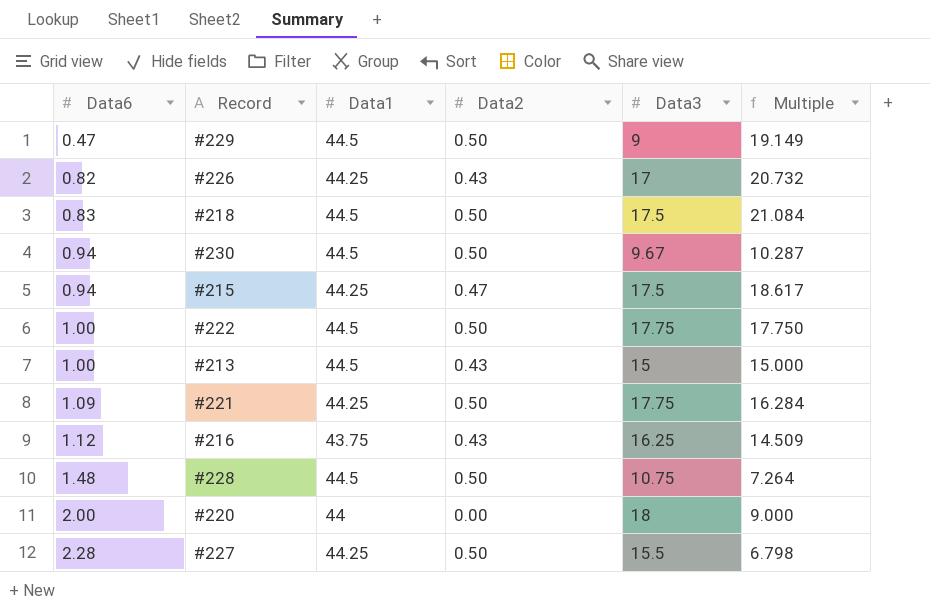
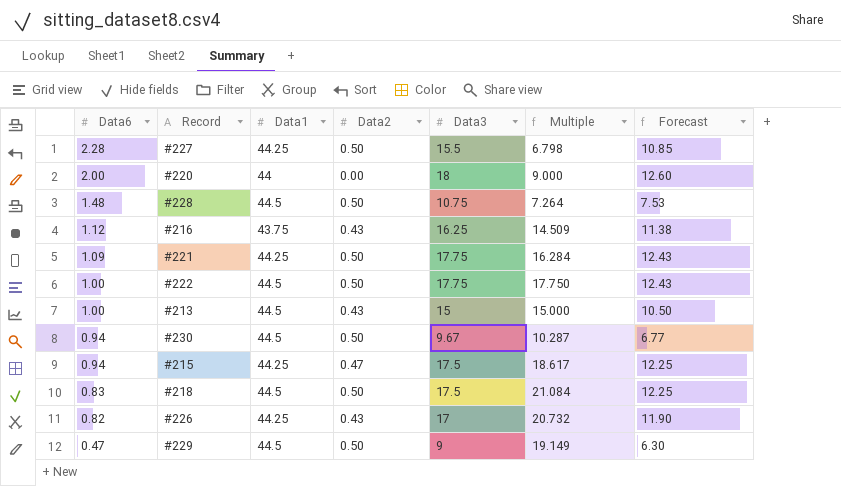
row order: Data6 ascending -> Data6 descending
column Forecast | formula: none -> [Data3] * 0.7

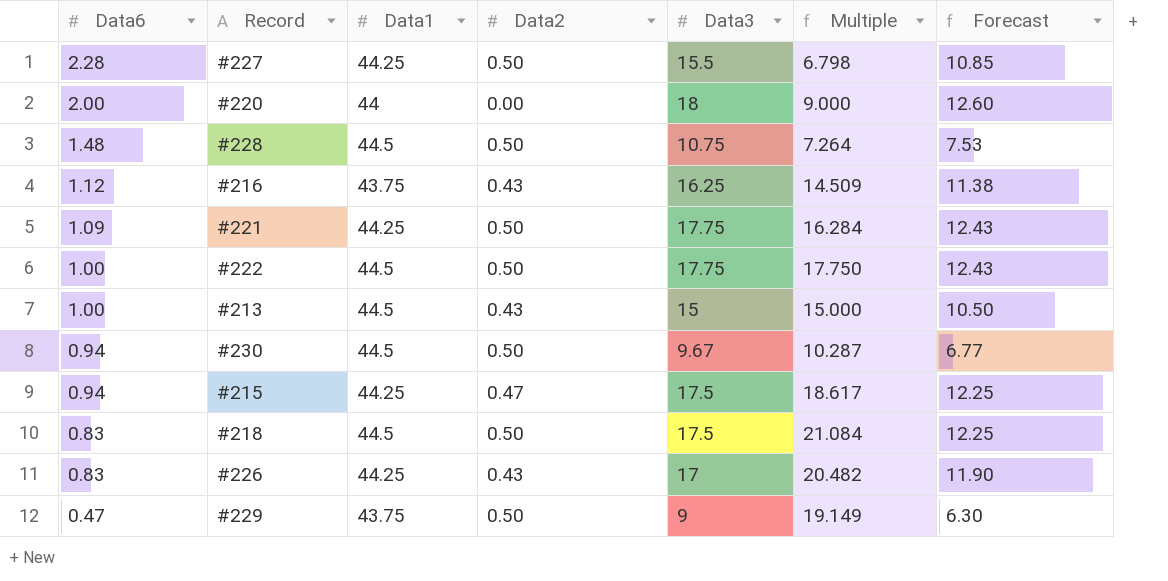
#226 | Data6: 0.82 -> 0.83
#226 | Multiple: 20.732 -> 20.482
#229 | Data1: 44.5 -> 43.75

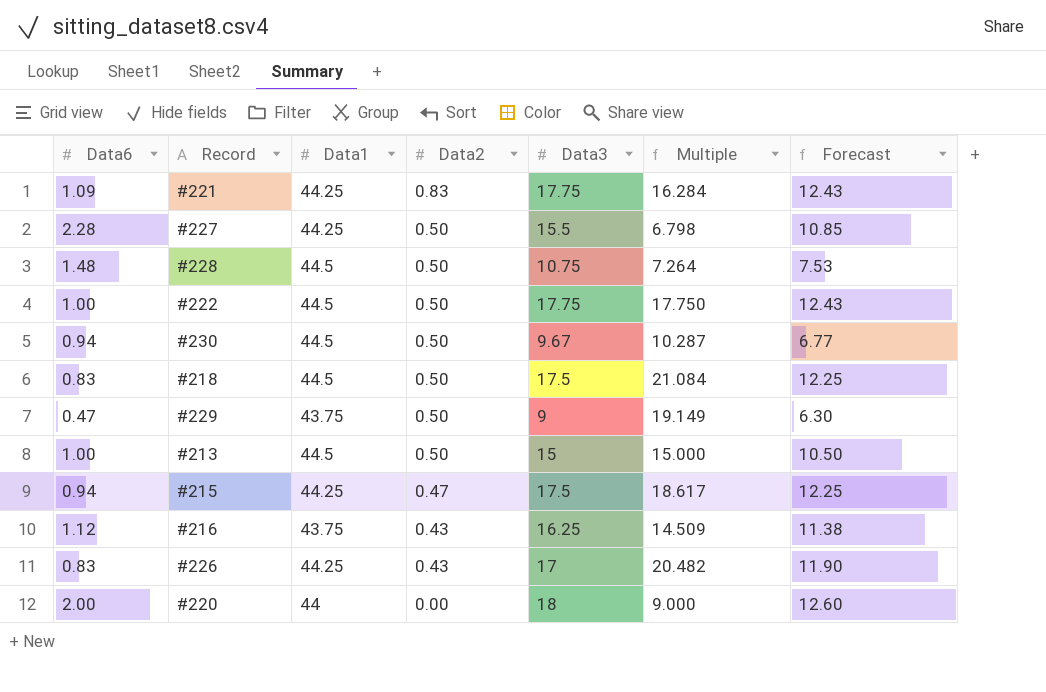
row order: Data6 descending -> Data2 descending
#221 | Data2: 0.50 -> 0.83
#213 | Data2: 0.43 -> 0.50

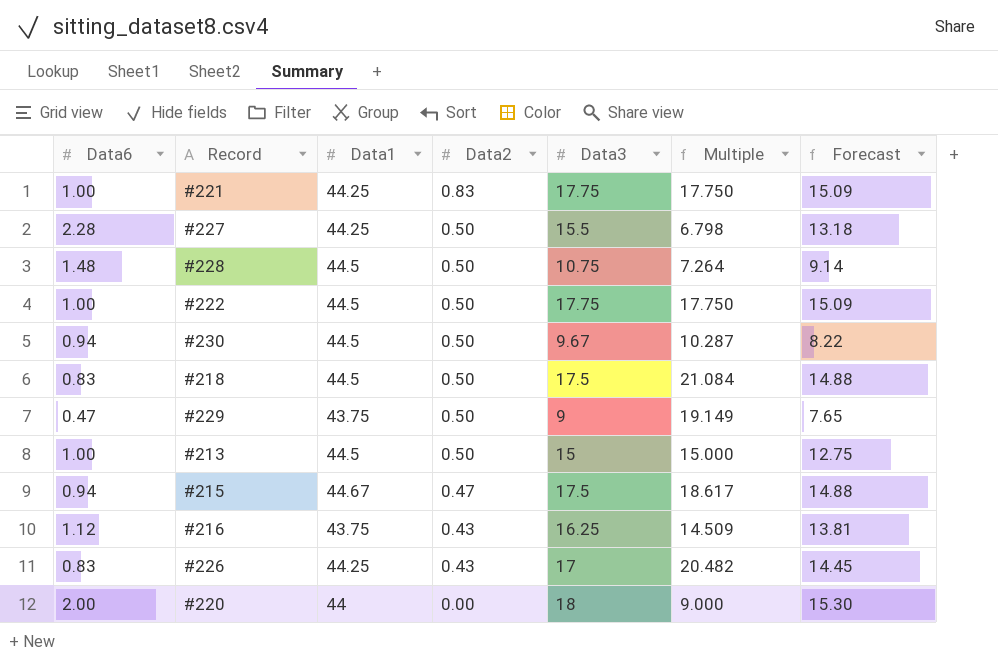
column Forecast | formula: [Data3] * 0.7 -> [Data3] * 0.85
#221 | Data6: 1.09 -> 1.00
#221 | Multiple: 16.284 -> 17.750
#215 | Data1: 44.25 -> 44.67

